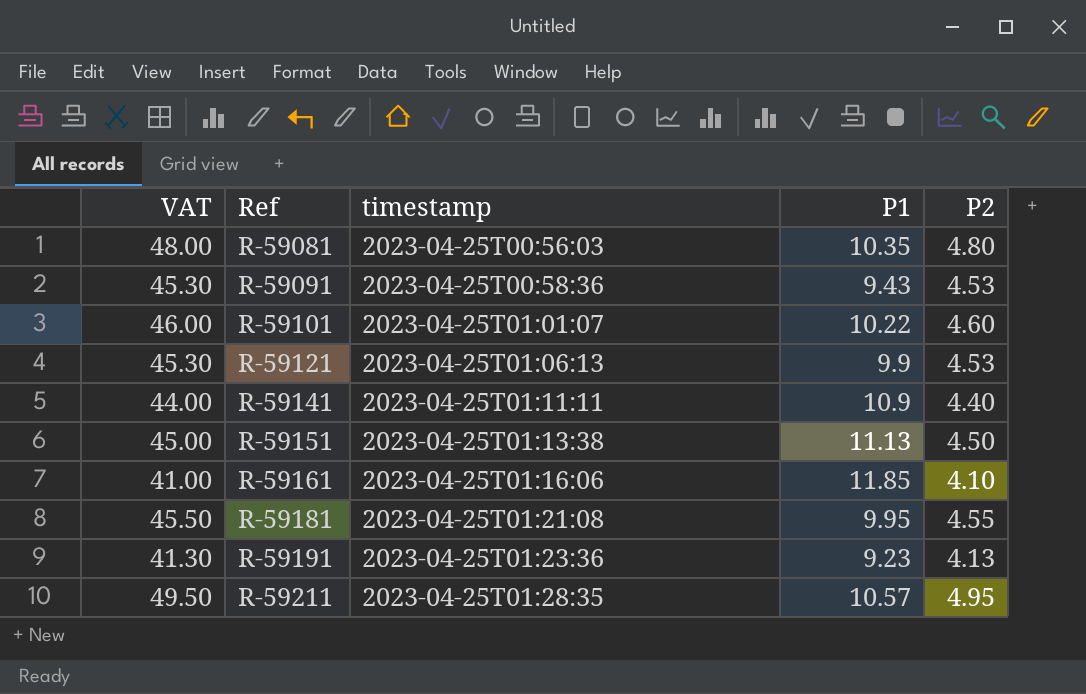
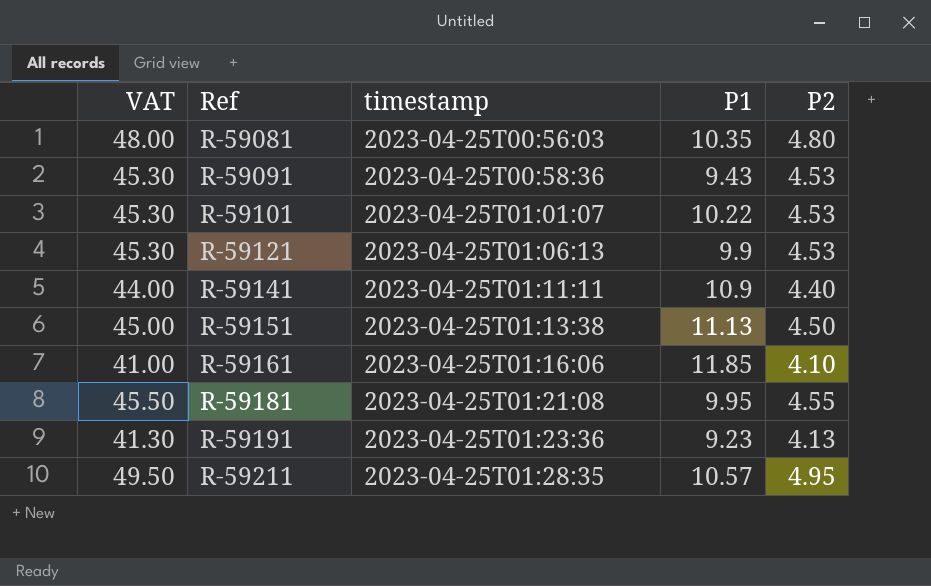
R-59101 | VAT: 46.00 -> 45.30
R-59101 | P2: 4.60 -> 4.53

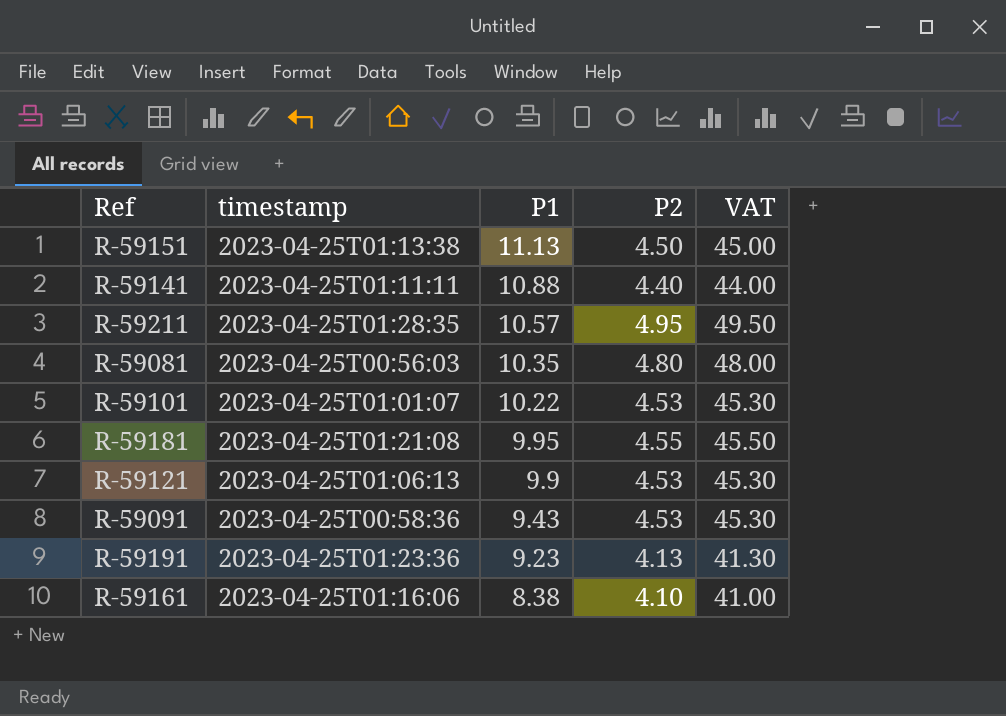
row order: Ref ascending -> P1 descending
column VAT | position: 1 -> 5
R-59141 | P1: 10.9 -> 10.88
R-59161 | P1: 11.85 -> 8.38

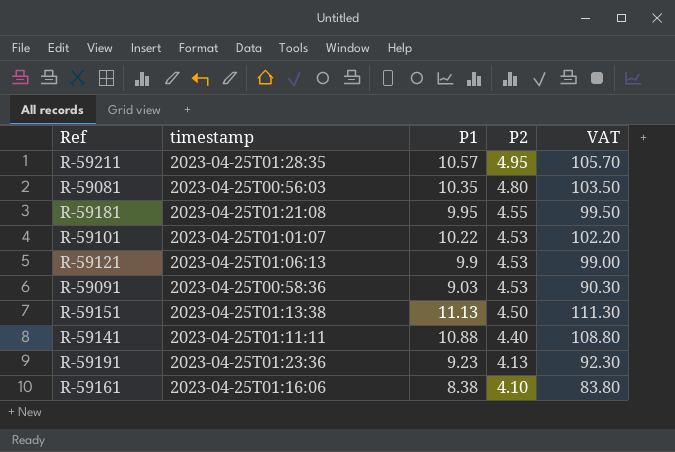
row order: P1 descending -> P2 descending
column VAT | formula: [P2] * 10 -> [P1] * 10
R-59091 | P1: 9.43 -> 9.03

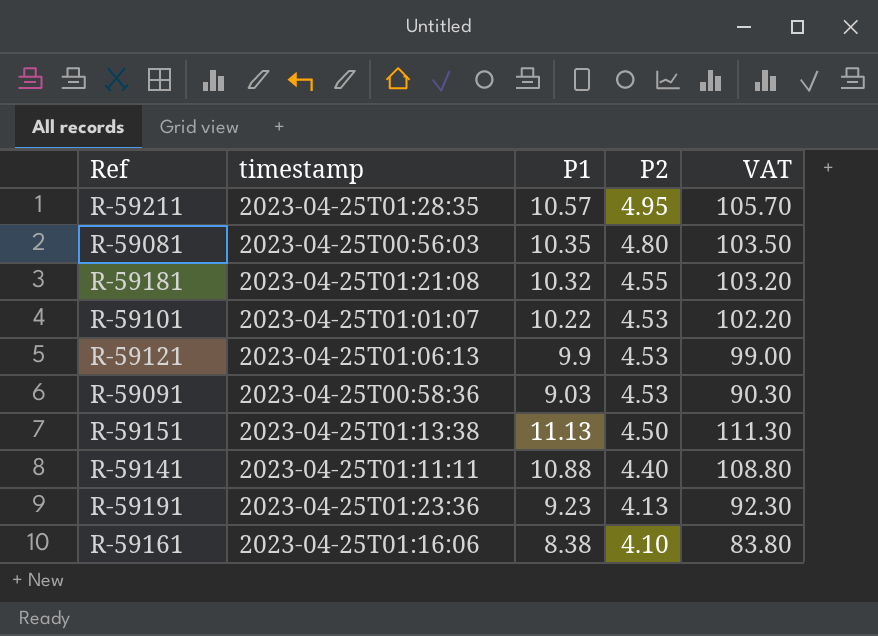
R-59181 | P1: 9.95 -> 10.32
R-59181 | VAT: 99.50 -> 103.20

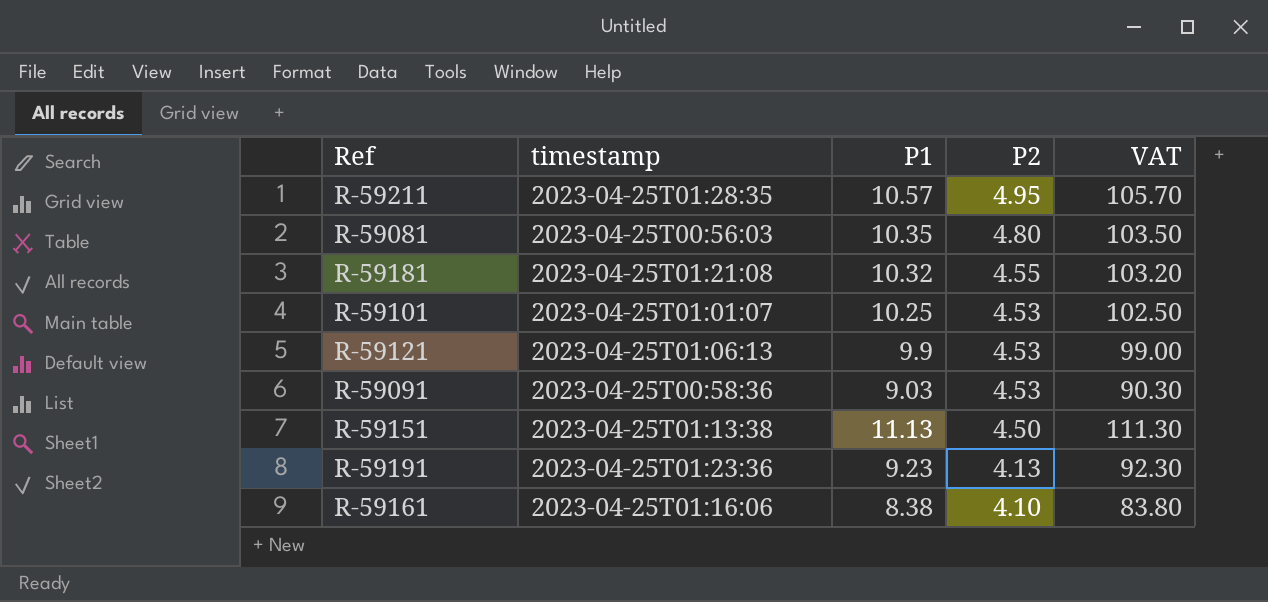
row R-59141: 2023-04-25T01:11:11 | 10.88 | 4.40 | 108.80 -> none
R-59101 | P1: 10.22 -> 10.25
R-59101 | VAT: 102.20 -> 102.50

